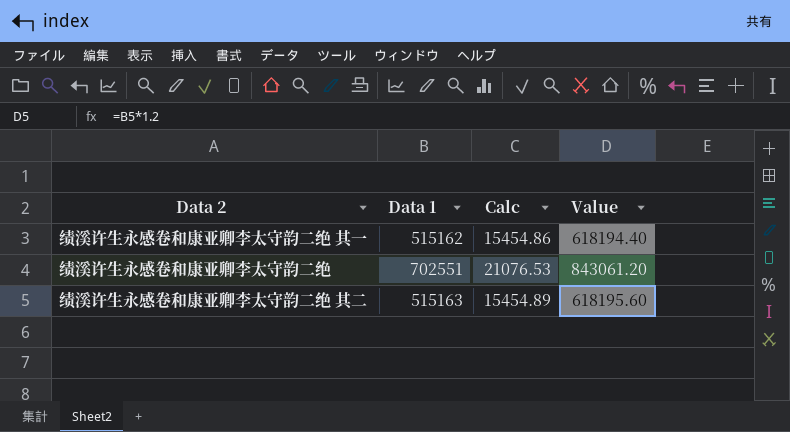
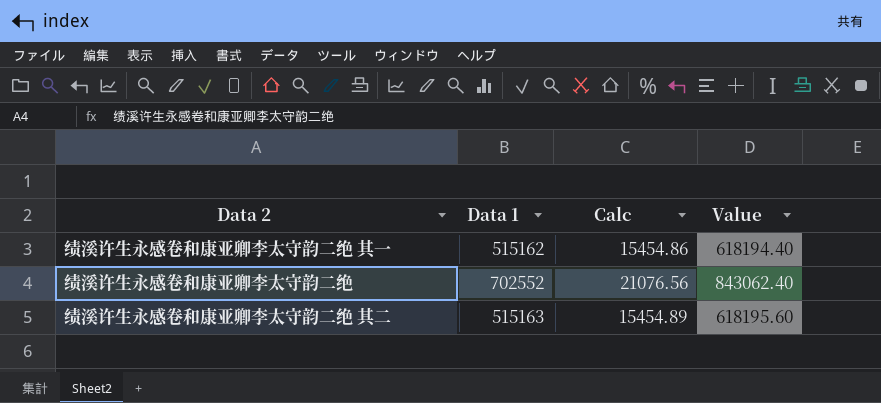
绩溪许生永感卷和康亚卿李太守韵二绝 | Data 1: 702551 -> 702552
绩溪许生永感卷和康亚卿李太守韵二绝 | Calc: 21076.53 -> 21076.56
绩溪许生永感卷和康亚卿李太守韵二绝 | Value: 843061.20 -> 843062.40

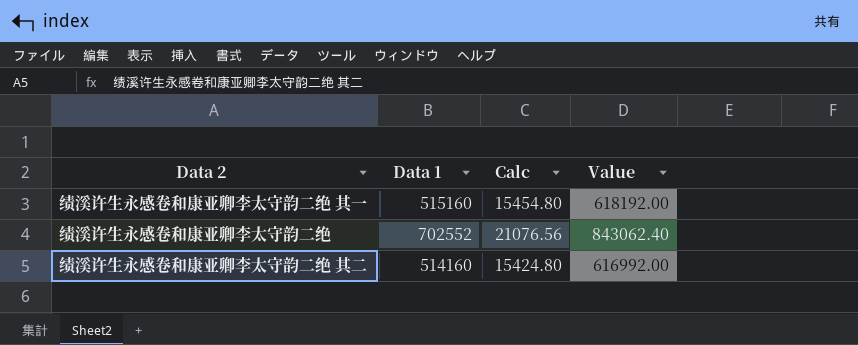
绩溪许生永感卷和康亚卿李太守韵二绝 其一 | Data 1: 515162 -> 515160
绩溪许生永感卷和康亚卿李太守韵二绝 其一 | Calc: 15454.86 -> 15454.80
绩溪许生永感卷和康亚卿李太守韵二绝 其一 | Value: 618194.40 -> 618192.00
绩溪许生永感卷和康亚卿李太守韵二绝 其二 | Data 1: 515163 -> 514160
绩溪许生永感卷和康亚卿李太守韵二绝 其二 | Calc: 15454.89 -> 15424.80
绩溪许生永感卷和康亚卿李太守韵二绝 其二 | Value: 618195.60 -> 616992.00

